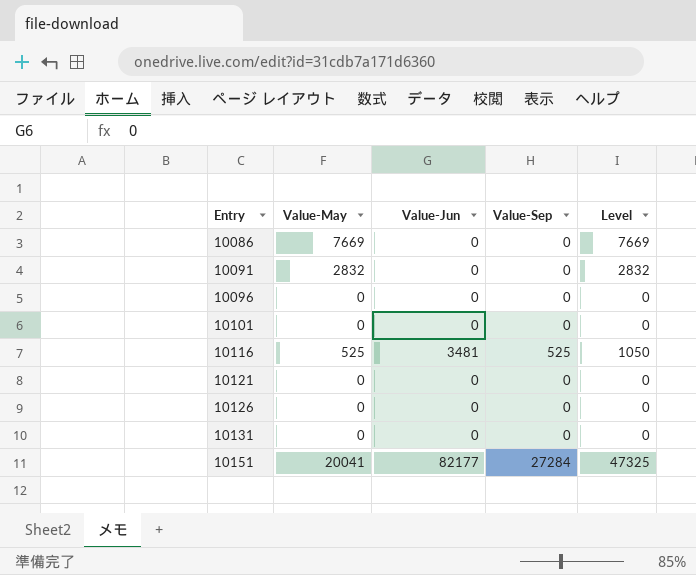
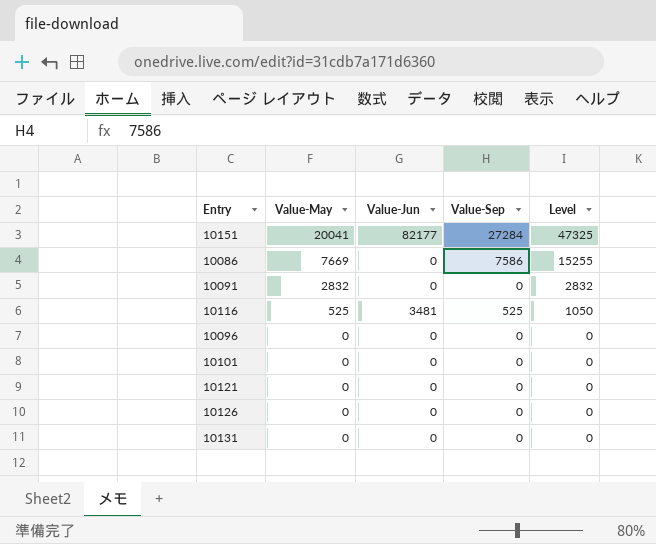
row order: Entry ascending -> Value-May descending
10086 | Value-Sep: 0 -> 7586
10086 | Level: 7669 -> 15255

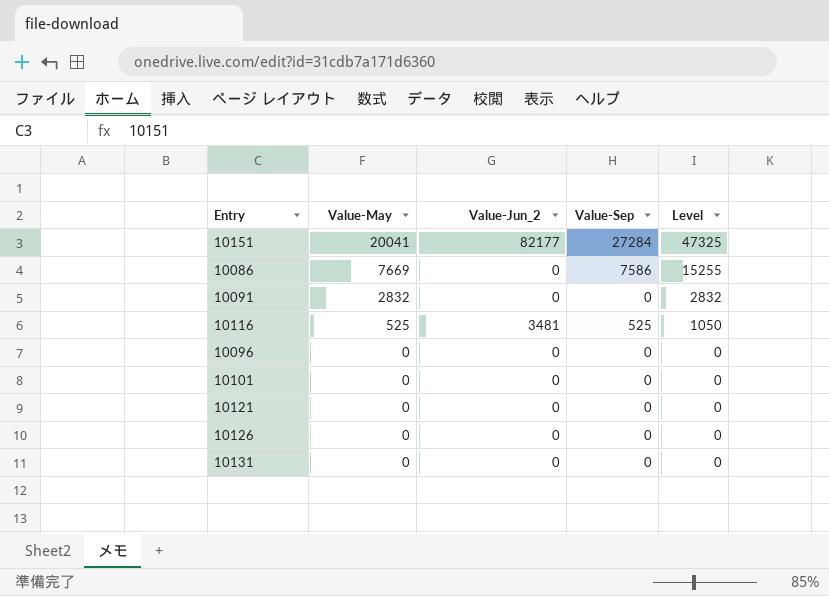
column name: Value-Jun -> Value-Jun_2

